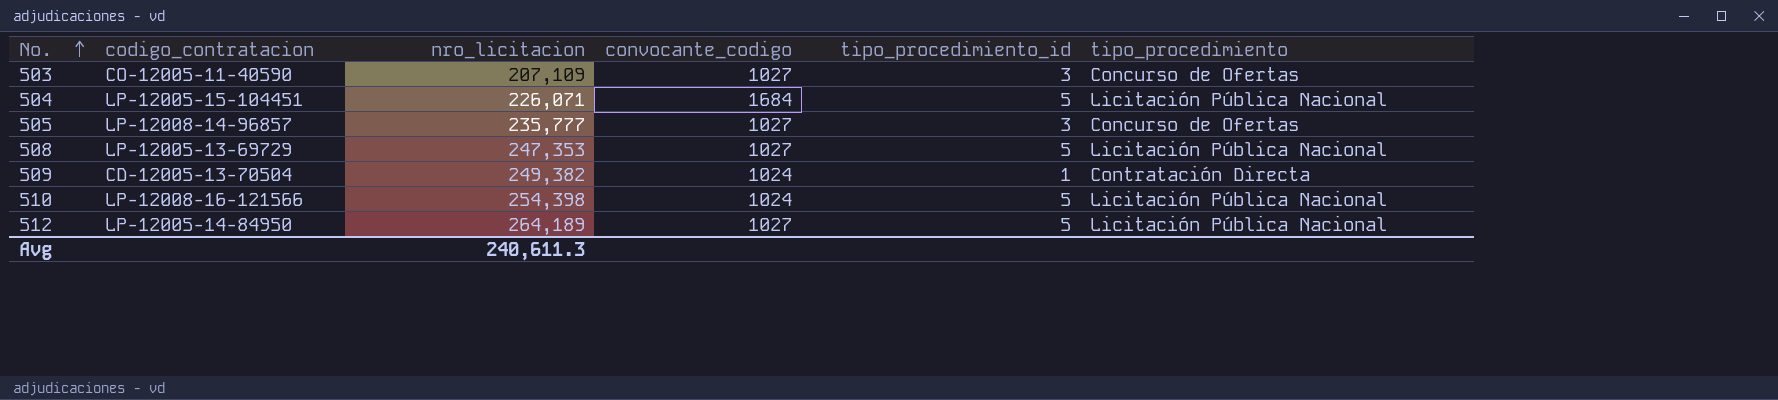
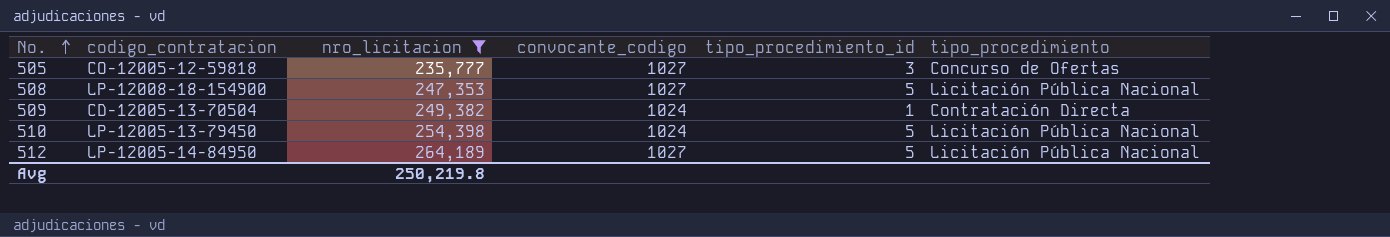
filter: none -> nro_licitacion >= 235,777
505 | codigo_contratacion: LP-12008-14-96857 -> CO-12005-12-59818
508 | codigo_contratacion: LP-12005-13-69729 -> LP-12008-18-154900
510 | codigo_contratacion: LP-12008-16-121566 -> LP-12005-13-79450
Avg | nro_licitacion: 240,611.3 -> 250,219.8

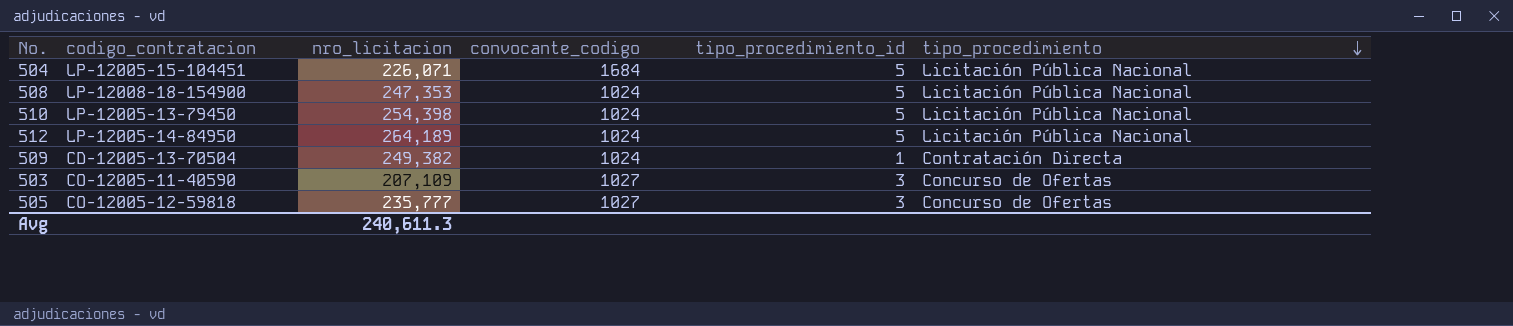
filter: nro_licitacion >= 235,777 -> none
row order: No. ascending -> tipo_procedimiento descending
508 | convocante_codigo: 1027 -> 1024
512 | convocante_codigo: 1027 -> 1024
Avg | nro_licitacion: 250,219.8 -> 240,611.3

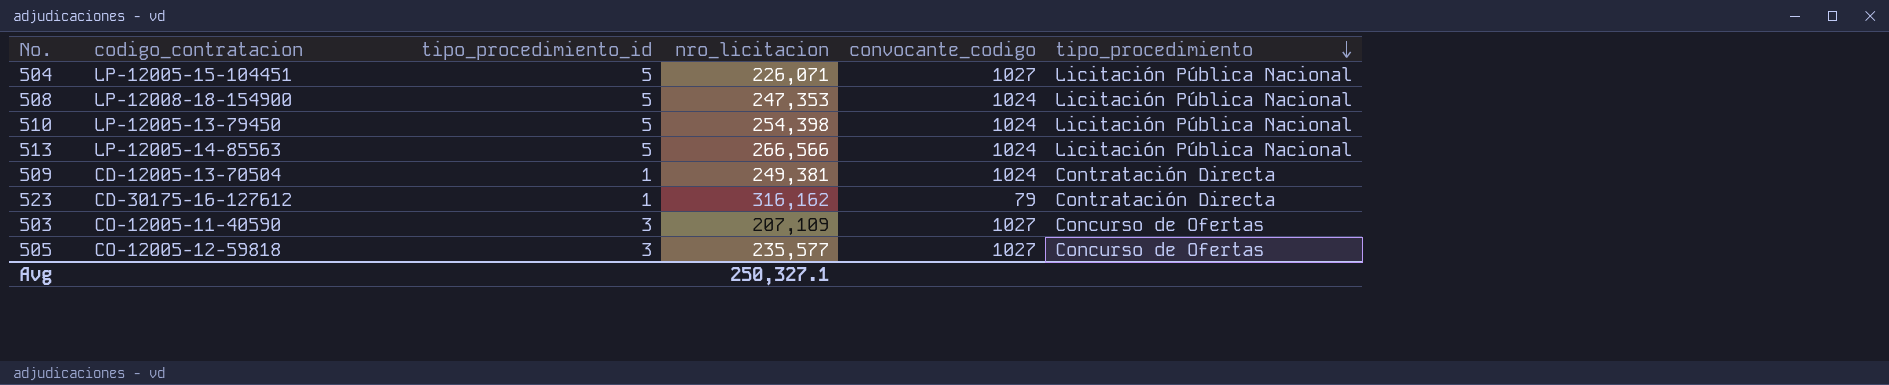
column tipo_procedimiento_id | position: 5 -> 3
row 512: LP-12005-14-84950 | 264,189 | 1024 | 5 | Licitación Pública Nacional -> none
504 | convocante_codigo: 1684 -> 1027
row 513: none -> LP-12005-14-85563 | 5 | 266,566 | 1024 | Licitación Pública Nacional
509 | nro_licitacion: 249,382 -> 249,381
row 523: none -> CD-30175-16-127612 | 1 | 316,162 | 79 | Contratación Directa
505 | nro_licitacion: 235,777 -> 235,577
Avg | nro_licitacion: 240,611.3 -> 250,327.1

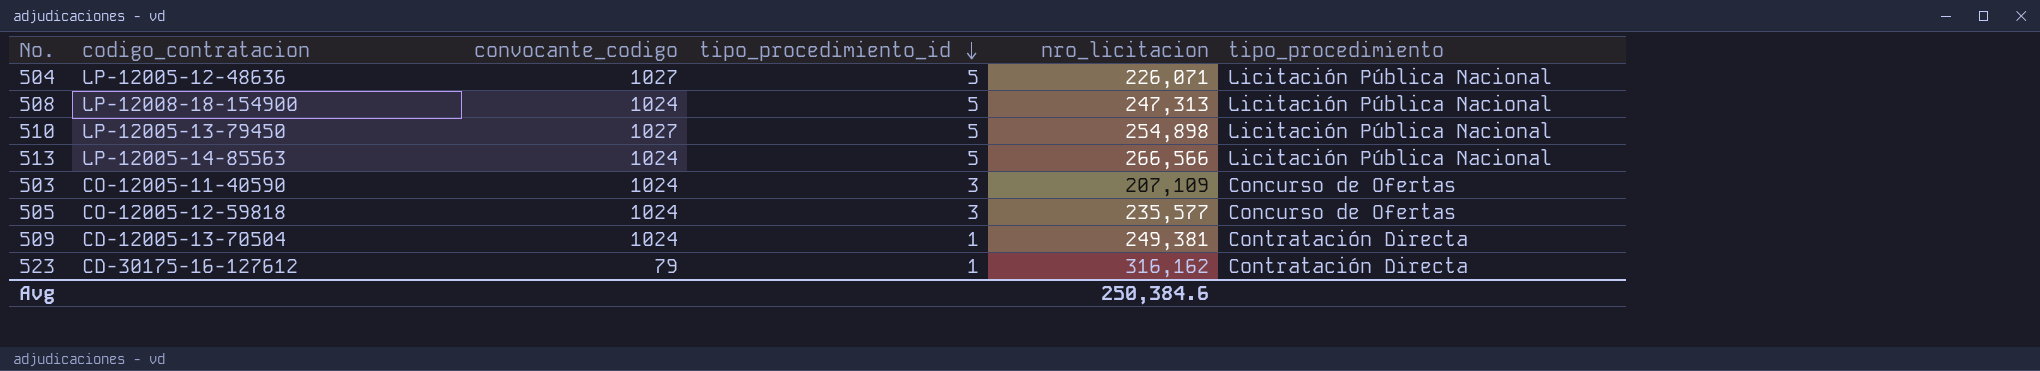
row order: tipo_procedimiento descending -> tipo_procedimiento_id descending
column convocante_codigo | position: 5 -> 3
504 | codigo_contratacion: LP-12005-15-104451 -> LP-12005-12-48636
508 | nro_licitacion: 247,353 -> 247,313
510 | convocante_codigo: 1024 -> 1027
510 | nro_licitacion: 254,398 -> 254,898
503 | convocante_codigo: 1027 -> 1024
505 | convocante_codigo: 1027 -> 1024
Avg | nro_licitacion: 250,327.1 -> 250,384.6

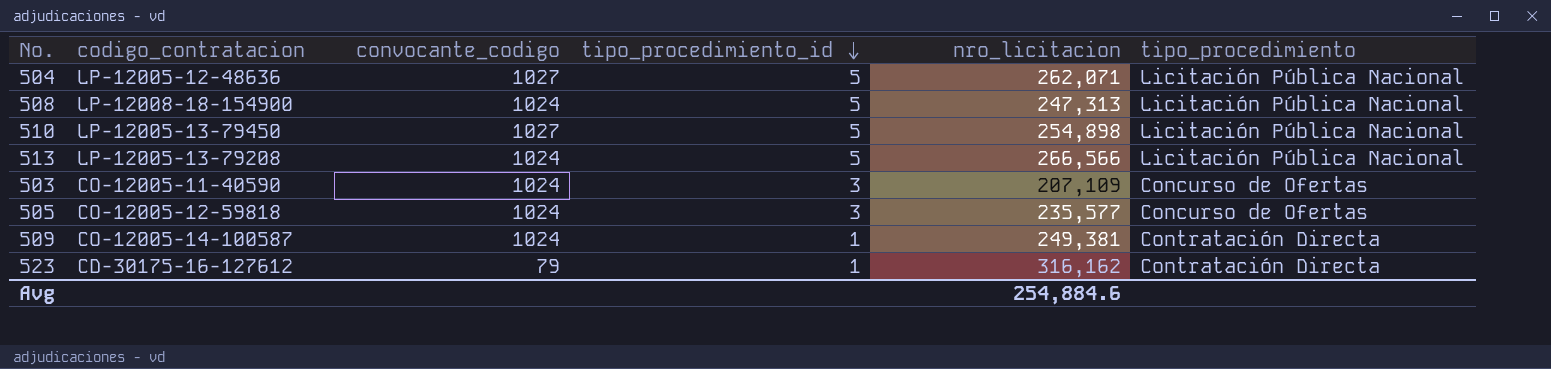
504 | nro_licitacion: 226,071 -> 262,071
513 | codigo_contratacion: LP-12005-14-85563 -> LP-12005-13-79208
509 | codigo_contratacion: CD-12005-13-70504 -> CO-12005-14-100587
Avg | nro_licitacion: 250,384.6 -> 254,884.6

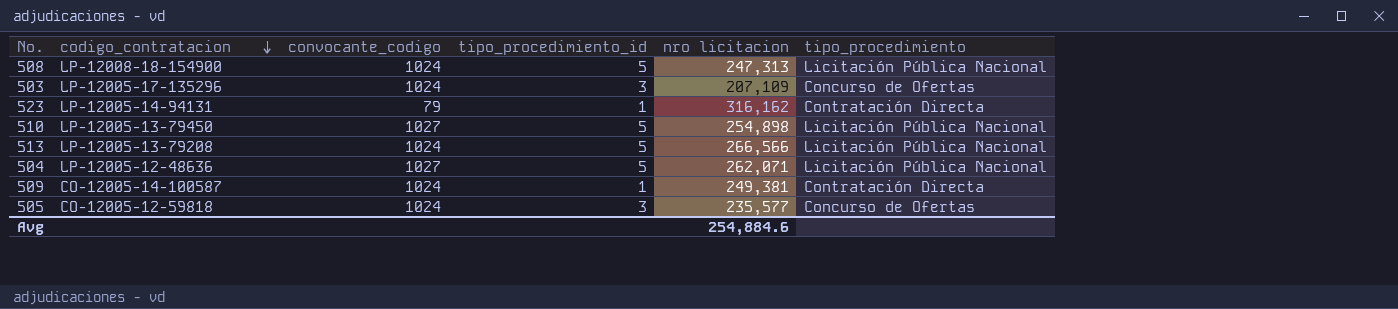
row order: tipo_procedimiento_id descending -> codigo_contratacion descending
column name: nro_licitacion -> nro licitacion
503 | codigo_contratacion: CO-12005-11-40590 -> LP-12005-17-135296
523 | codigo_contratacion: CD-30175-16-127612 -> LP-12005-14-94131

